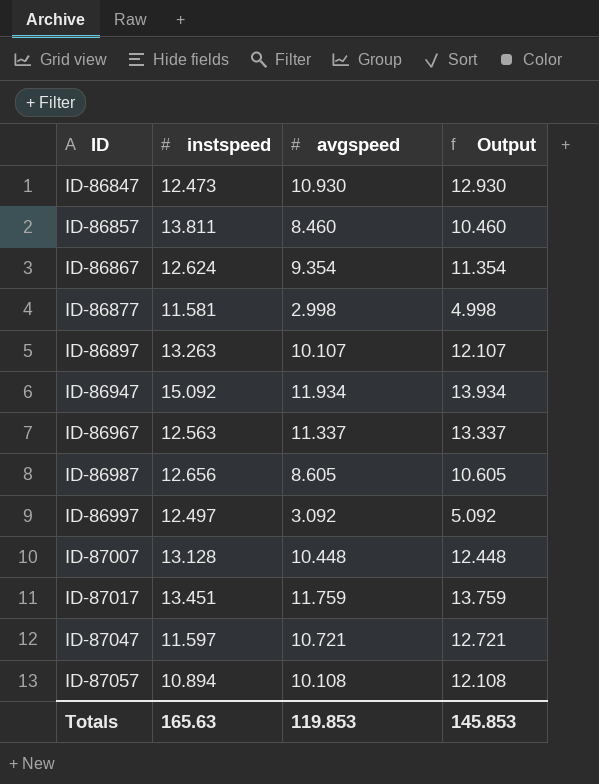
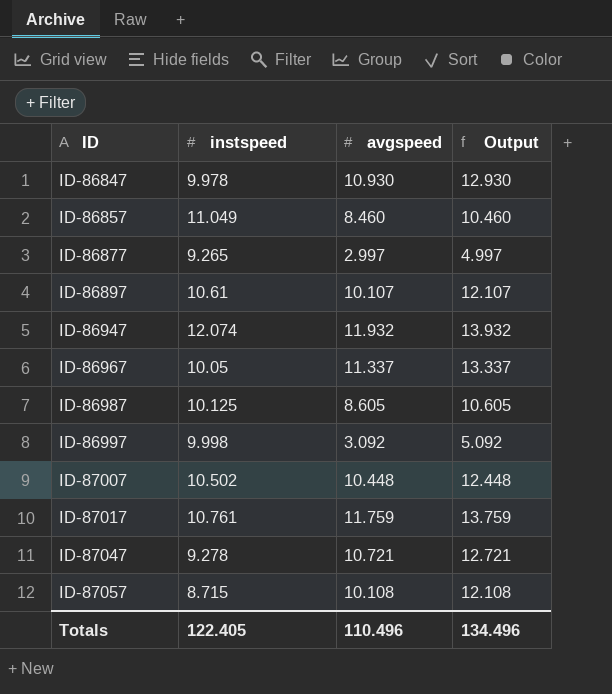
row ID-86867: 12.624 | 9.354 | 11.354 -> none
ID-86847 | instspeed: 12.473 -> 9.978
ID-86857 | instspeed: 13.811 -> 11.049
ID-86877 | instspeed: 11.581 -> 9.265
ID-86877 | avgspeed: 2.998 -> 2.997
ID-86877 | Output: 4.998 -> 4.997
ID-86897 | instspeed: 13.263 -> 10.61
ID-86947 | instspeed: 15.092 -> 12.074
ID-86947 | avgspeed: 11.934 -> 11.932
ID-86947 | Output: 13.934 -> 13.932
ID-86967 | instspeed: 12.563 -> 10.05
ID-86987 | instspeed: 12.656 -> 10.125
ID-86997 | instspeed: 12.497 -> 9.998
ID-87007 | instspeed: 13.128 -> 10.502
ID-87017 | instspeed: 13.451 -> 10.761
ID-87047 | instspeed: 11.597 -> 9.278
ID-87057 | instspeed: 10.894 -> 8.715
Totals | instspeed: 165.63 -> 122.405
Totals | avgspeed: 119.853 -> 110.496
Totals | Output: 145.853 -> 134.496

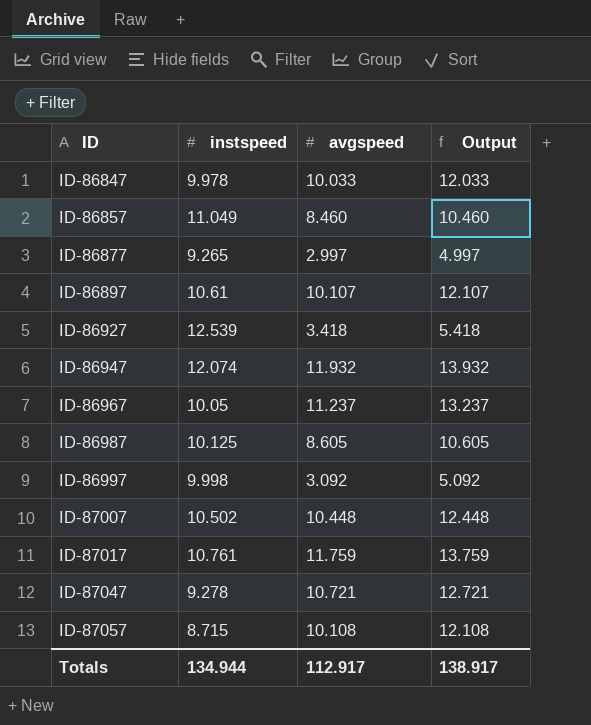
ID-86847 | avgspeed: 10.930 -> 10.033
ID-86847 | Output: 12.930 -> 12.033
row ID-86927: none -> 12.539 | 3.418 | 5.418
ID-86967 | avgspeed: 11.337 -> 11.237
ID-86967 | Output: 13.337 -> 13.237
Totals | instspeed: 122.405 -> 134.944
Totals | avgspeed: 110.496 -> 112.917
Totals | Output: 134.496 -> 138.917

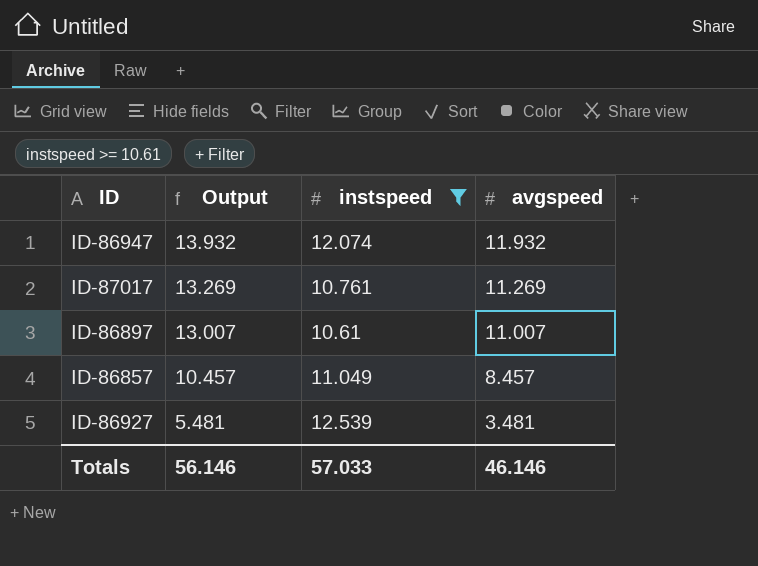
filter: none -> instspeed >= 10.61
row order: ID ascending -> Output descending
column Output | position: 4 -> 2
ID-87017 | Output: 13.759 -> 13.269
ID-87017 | avgspeed: 11.759 -> 11.269
ID-86897 | Output: 12.107 -> 13.007
ID-86897 | avgspeed: 10.107 -> 11.007
ID-86857 | Output: 10.460 -> 10.457
ID-86857 | avgspeed: 8.460 -> 8.457
ID-86927 | Output: 5.418 -> 5.481
ID-86927 | avgspeed: 3.418 -> 3.481
Totals | Output: 138.917 -> 56.146
Totals | instspeed: 134.944 -> 57.033
Totals | avgspeed: 112.917 -> 46.146

